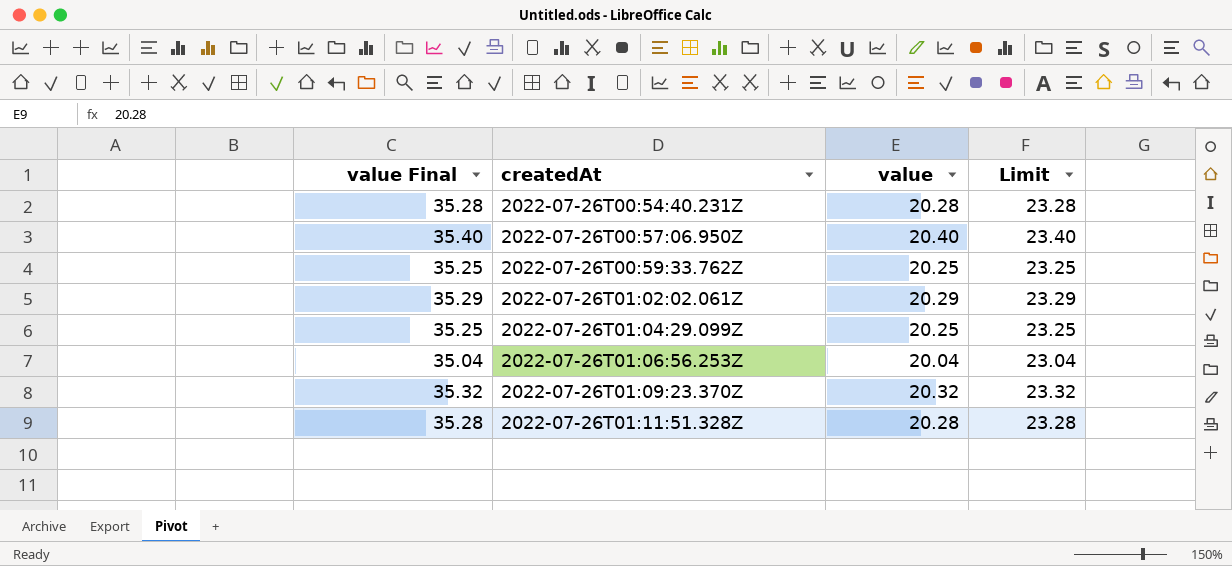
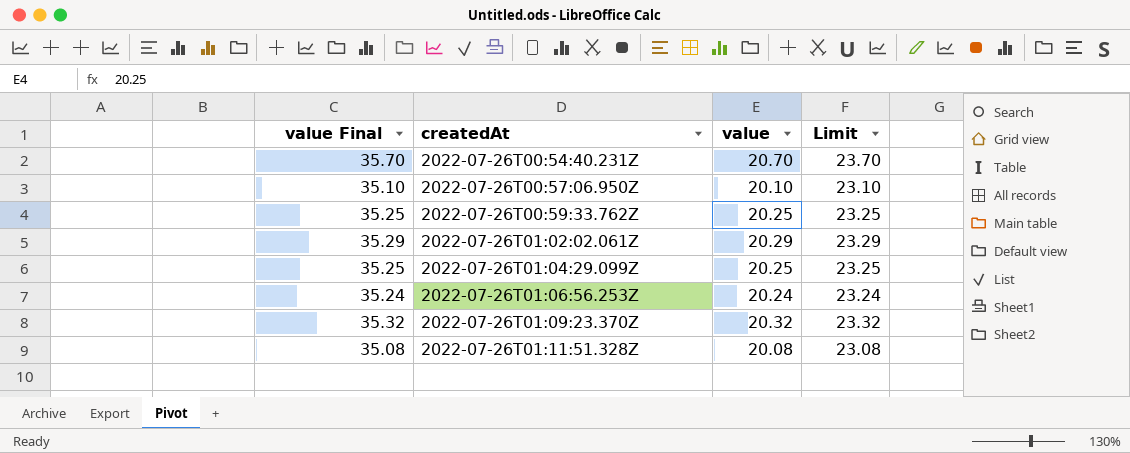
2022-07-26T00:54:40.231Z | value Final: 35.28 -> 35.70
2022-07-26T00:54:40.231Z | value: 20.28 -> 20.70
2022-07-26T00:54:40.231Z | Limit: 23.28 -> 23.70
2022-07-26T00:57:06.950Z | value Final: 35.40 -> 35.10
2022-07-26T00:57:06.950Z | value: 20.40 -> 20.10
2022-07-26T00:57:06.950Z | Limit: 23.40 -> 23.10
2022-07-26T01:06:56.253Z | value Final: 35.04 -> 35.24
2022-07-26T01:06:56.253Z | value: 20.04 -> 20.24
2022-07-26T01:06:56.253Z | Limit: 23.04 -> 23.24
2022-07-26T01:11:51.328Z | value Final: 35.28 -> 35.08
2022-07-26T01:11:51.328Z | value: 20.28 -> 20.08
2022-07-26T01:11:51.328Z | Limit: 23.28 -> 23.08

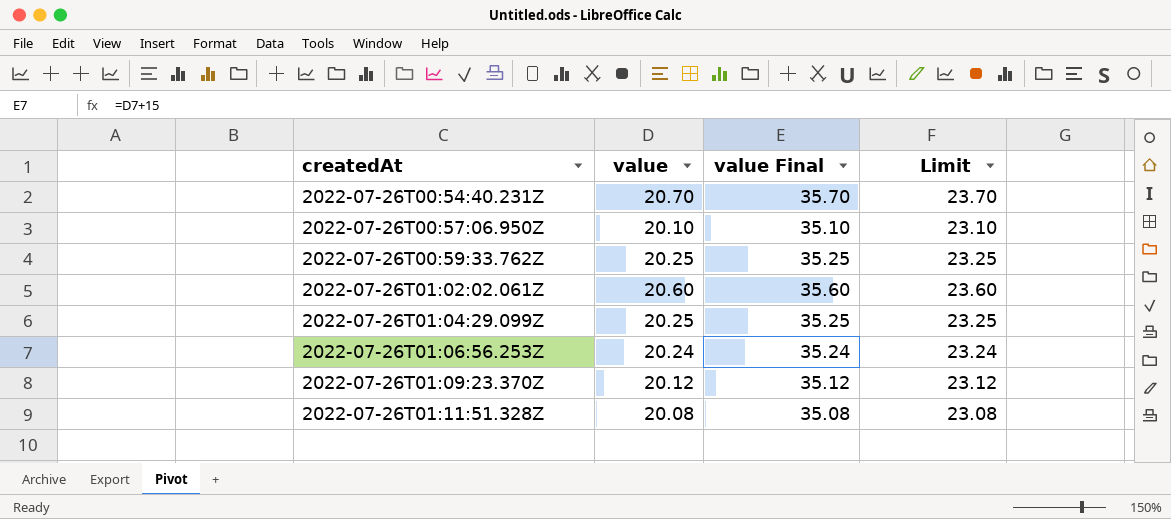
column value Final | position: 1 -> 3
2022-07-26T01:02:02.061Z | value: 20.29 -> 20.60
2022-07-26T01:02:02.061Z | value Final: 35.29 -> 35.60
2022-07-26T01:02:02.061Z | Limit: 23.29 -> 23.60
2022-07-26T01:09:23.370Z | value: 20.32 -> 20.12
2022-07-26T01:09:23.370Z | value Final: 35.32 -> 35.12
2022-07-26T01:09:23.370Z | Limit: 23.32 -> 23.12

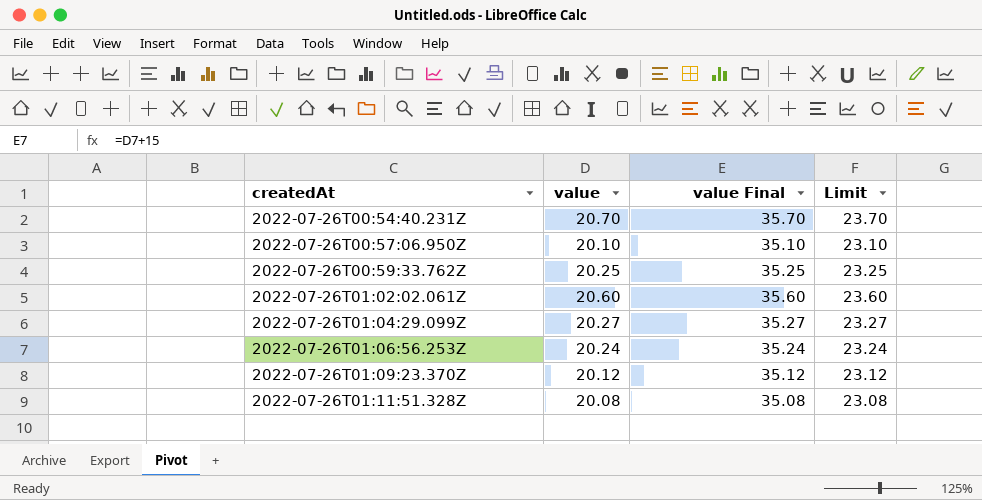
2022-07-26T01:04:29.099Z | value: 20.25 -> 20.27
2022-07-26T01:04:29.099Z | value Final: 35.25 -> 35.27
2022-07-26T01:04:29.099Z | Limit: 23.25 -> 23.27

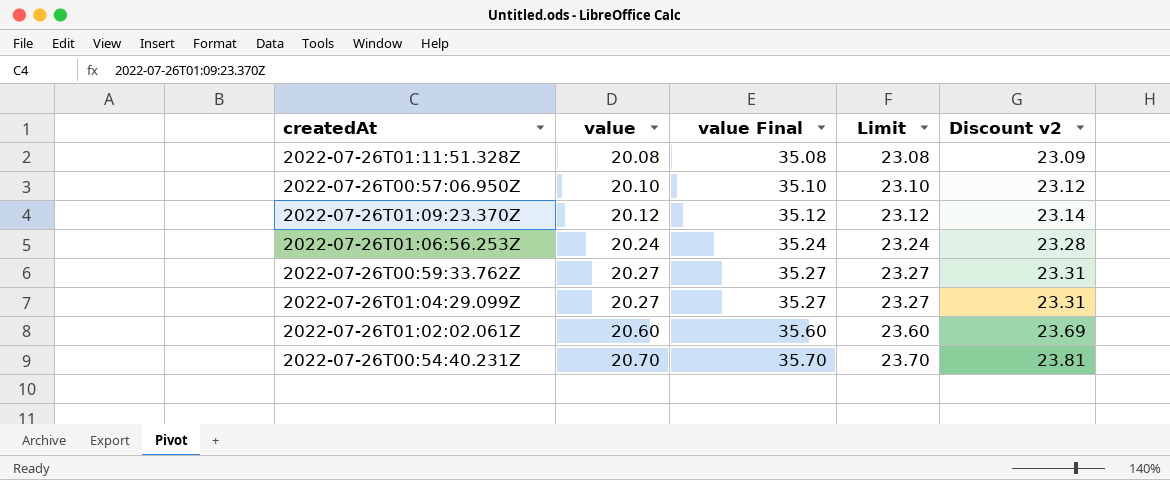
row order: createdAt ascending -> value ascending
column Discount v2 | formula: none -> [value] * 1.15
2022-07-26T00:59:33.762Z | value: 20.25 -> 20.27
2022-07-26T00:59:33.762Z | value Final: 35.25 -> 35.27
2022-07-26T00:59:33.762Z | Limit: 23.25 -> 23.27

